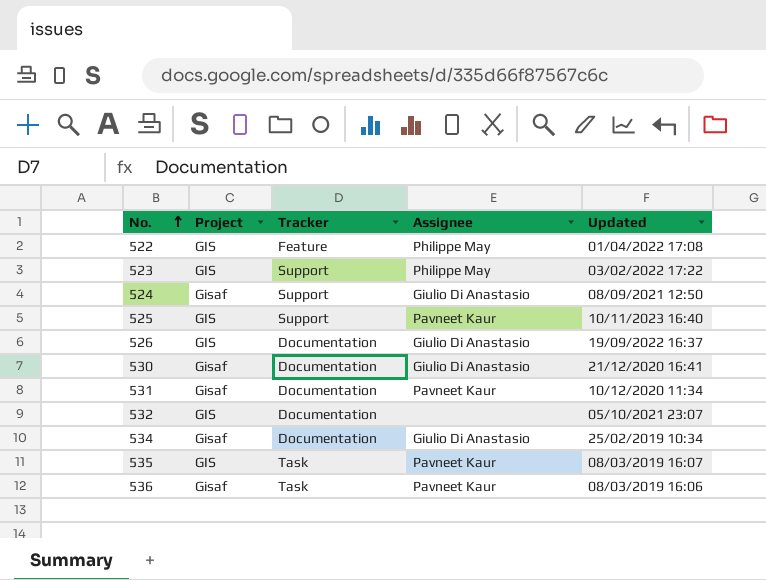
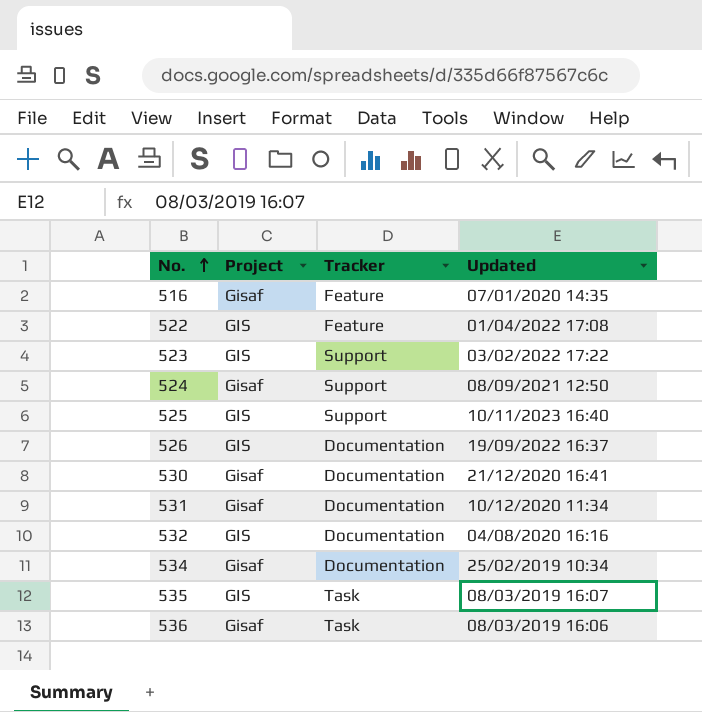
column Assignee | position: 4 -> none
row 516: none -> Gisaf | Feature | 07/01/2020 14:35
532 | Updated: 05/10/2021 23:07 -> 04/08/2020 16:16

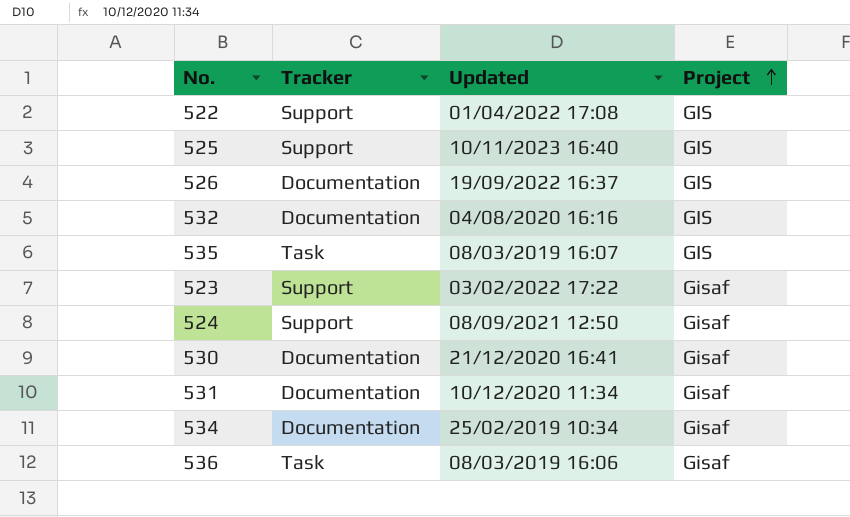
row order: No. ascending -> Project ascending
column Project | position: 2 -> 4
row 516: Gisaf | Feature | 07/01/2020 14:35 -> none
522 | Tracker: Feature -> Support
523 | Project: GIS -> Gisaf

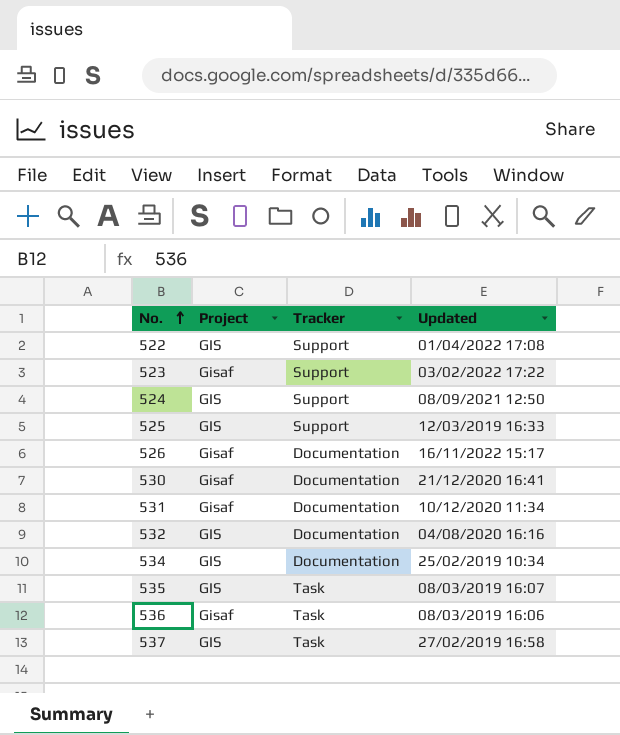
row order: Project ascending -> No. ascending
column Project | position: 4 -> 2
524 | Project: Gisaf -> GIS
525 | Updated: 10/11/2023 16:40 -> 12/03/2019 16:33
526 | Project: GIS -> Gisaf
526 | Updated: 19/09/2022 16:37 -> 16/11/2022 15:17
534 | Project: Gisaf -> GIS
row 537: none -> GIS | Task | 27/02/2019 16:58

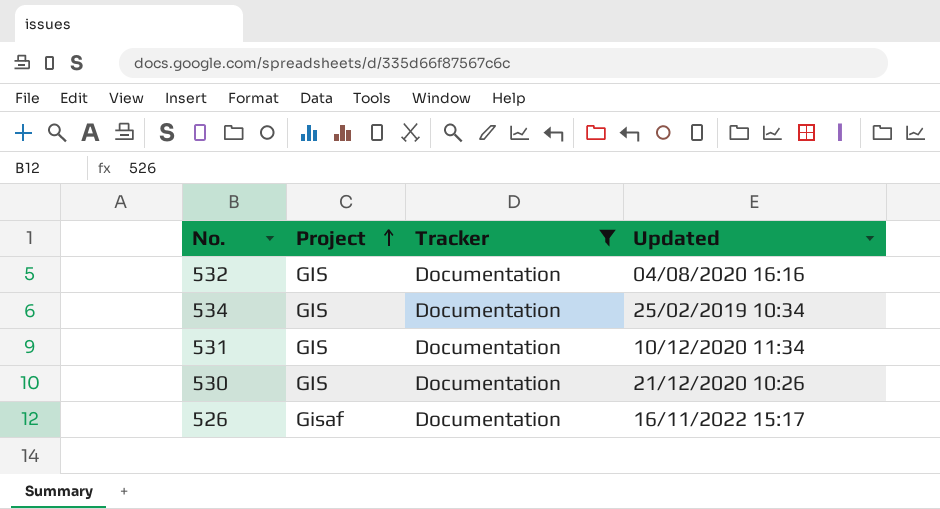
filter: none -> Tracker = Documentation
row order: No. ascending -> Project ascending
531 | Project: Gisaf -> GIS
530 | Project: Gisaf -> GIS
530 | Updated: 21/12/2020 16:41 -> 21/12/2020 10:26

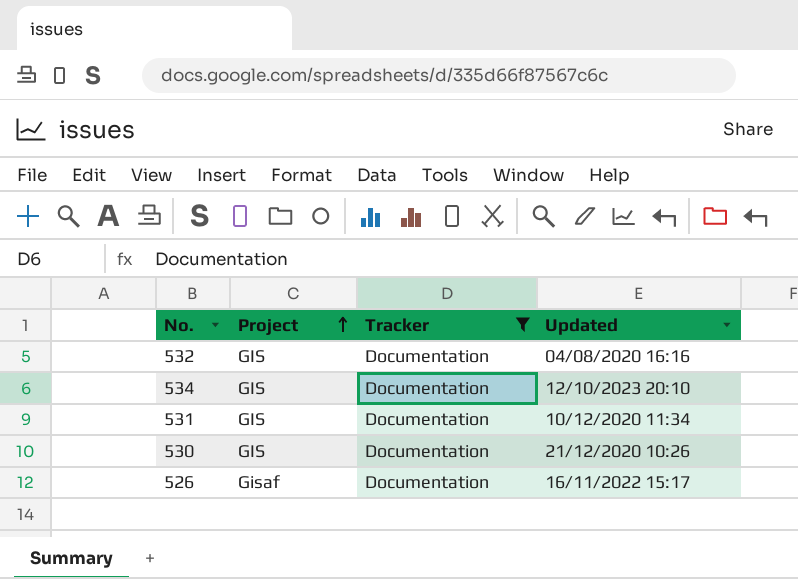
534 | Updated: 25/02/2019 10:34 -> 12/10/2023 20:10

